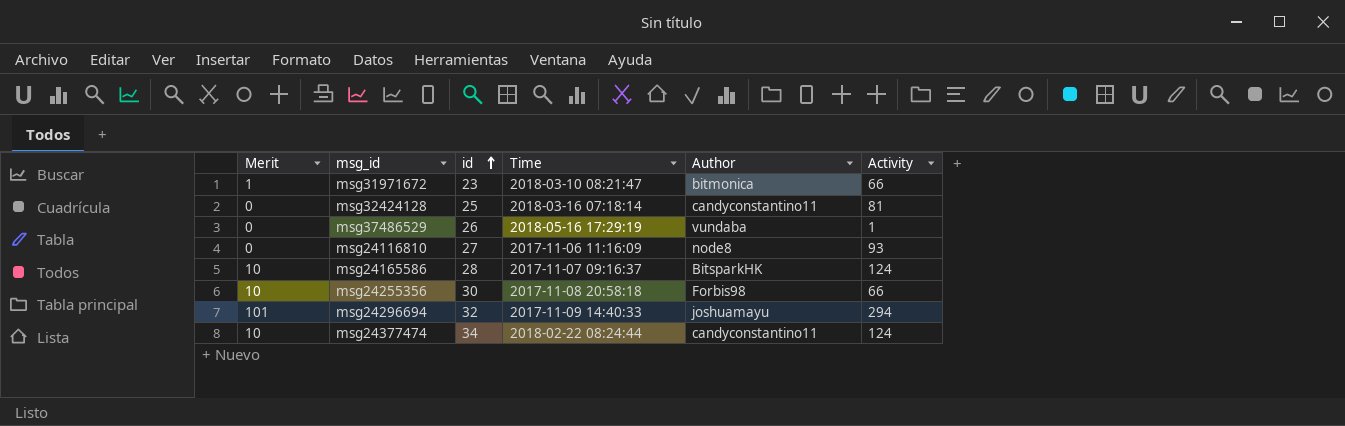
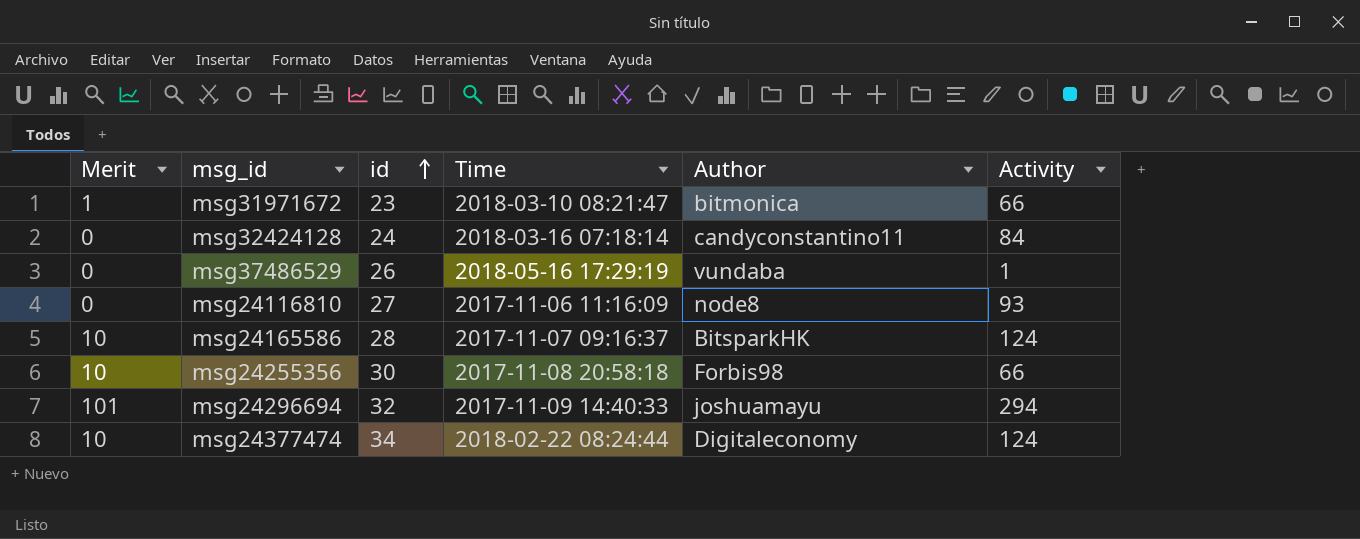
msg32424128 | id: 25 -> 24
msg32424128 | Activity: 81 -> 84
msg24377474 | Author: candyconstantino11 -> Digitaleconomy

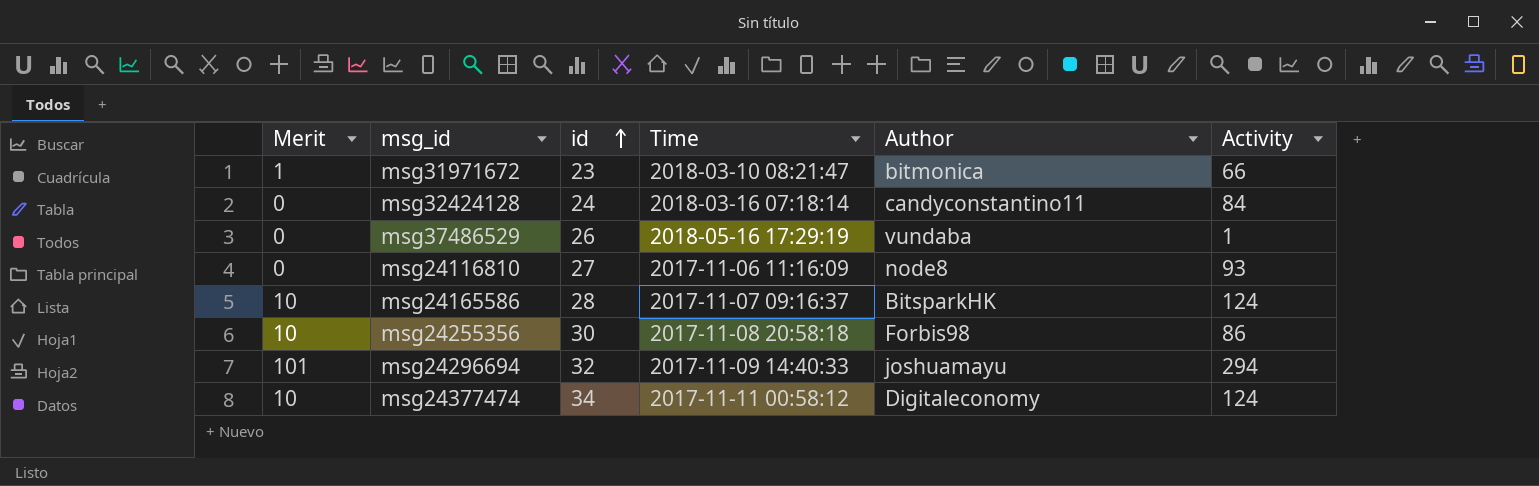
msg24255356 | Activity: 66 -> 86
msg24377474 | Time: 2018-02-22 08:24:44 -> 2017-11-11 00:58:12

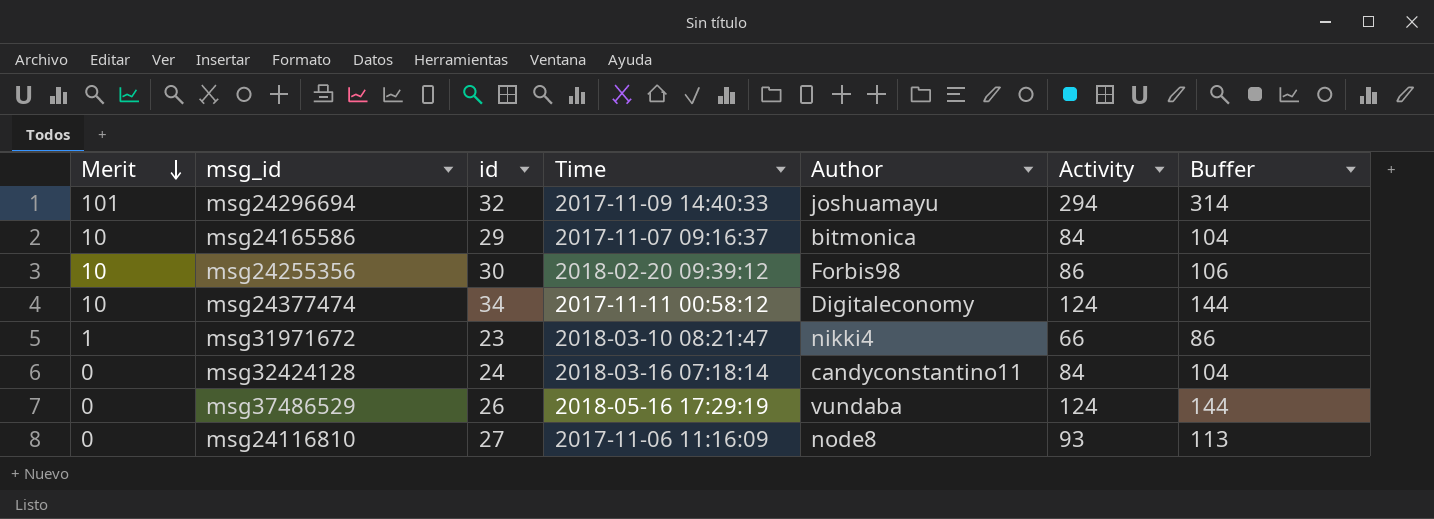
row order: id ascending -> Merit descending
column Buffer | formula: none -> [Activity] + 20
msg24165586 | id: 28 -> 29
msg24165586 | Author: BitsparkHK -> bitmonica
msg24165586 | Activity: 124 -> 84
msg24255356 | Time: 2017-11-08 20:58:18 -> 2018-02-20 09:39:12
msg31971672 | Author: bitmonica -> nikki4
msg37486529 | Activity: 1 -> 124

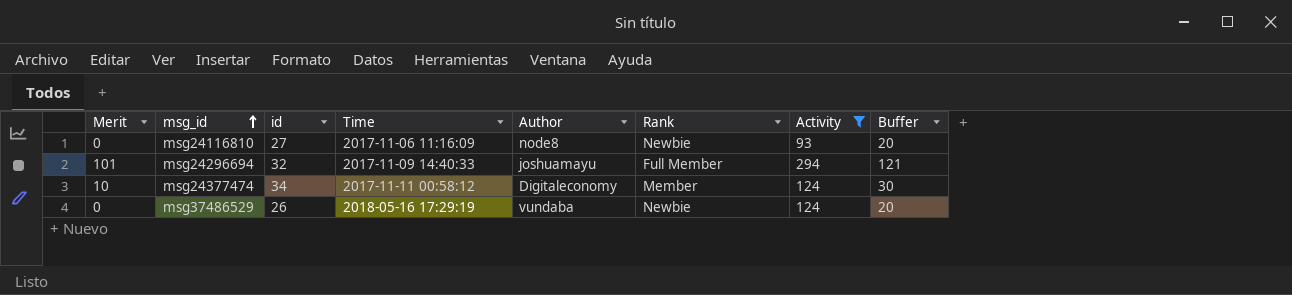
filter: none -> Activity >= 93
row order: Merit descending -> msg_id ascending
column Rank | position: none -> 6
column Buffer | formula: [Activity] + 20 -> [Merit] + 20

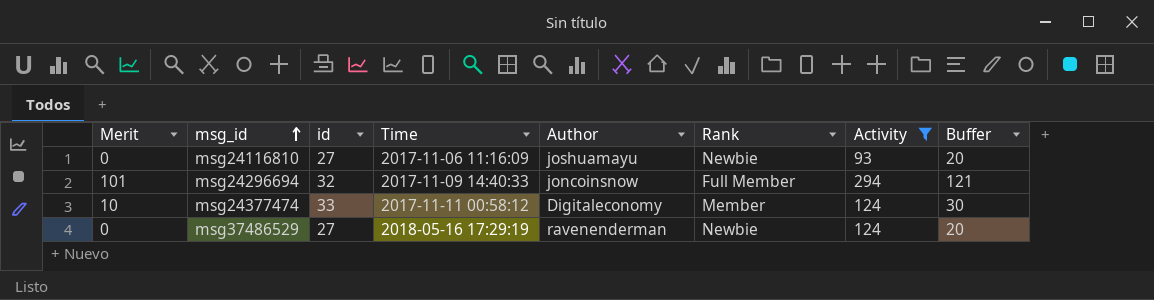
msg24116810 | Author: node8 -> joshuamayu
msg24296694 | Author: joshuamayu -> joncoinsnow
msg24377474 | id: 34 -> 33
msg37486529 | id: 26 -> 27
msg37486529 | Author: vundaba -> ravenenderman

